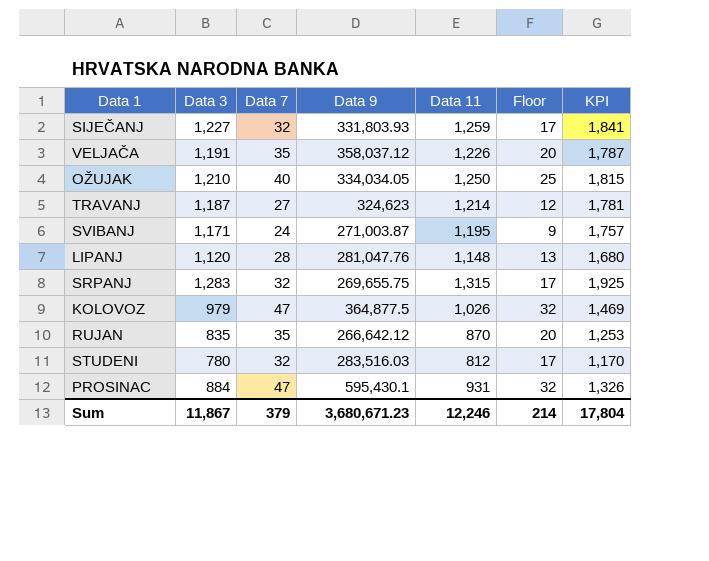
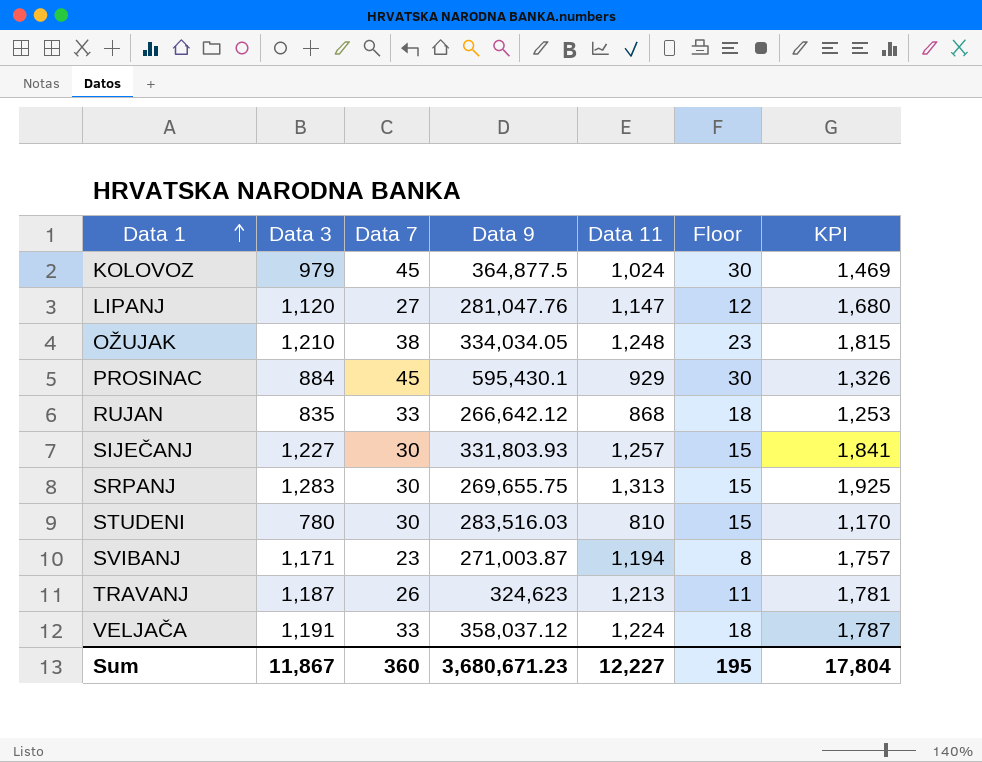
row order: none -> Data 1 ascending
KOLOVOZ | Data 7: 47 -> 45
KOLOVOZ | Data 11: 1,026 -> 1,024
KOLOVOZ | Floor: 32 -> 30
LIPANJ | Data 7: 28 -> 27
LIPANJ | Data 11: 1,148 -> 1,147
LIPANJ | Floor: 13 -> 12
OŽUJAK | Data 7: 40 -> 38
OŽUJAK | Data 11: 1,250 -> 1,248
OŽUJAK | Floor: 25 -> 23
PROSINAC | Data 7: 47 -> 45
PROSINAC | Data 11: 931 -> 929
PROSINAC | Floor: 32 -> 30
RUJAN | Data 7: 35 -> 33
RUJAN | Data 11: 870 -> 868
RUJAN | Floor: 20 -> 18
SIJEČANJ | Data 7: 32 -> 30
SIJEČANJ | Data 11: 1,259 -> 1,257
SIJEČANJ | Floor: 17 -> 15
SRPANJ | Data 7: 32 -> 30
SRPANJ | Data 11: 1,315 -> 1,313
SRPANJ | Floor: 17 -> 15
STUDENI | Data 7: 32 -> 30
STUDENI | Data 11: 812 -> 810
STUDENI | Floor: 17 -> 15
SVIBANJ | Data 7: 24 -> 23
SVIBANJ | Data 11: 1,195 -> 1,194
SVIBANJ | Floor: 9 -> 8
TRAVANJ | Data 7: 27 -> 26
TRAVANJ | Data 11: 1,214 -> 1,213
TRAVANJ | Floor: 12 -> 11
VELJAČA | Data 7: 35 -> 33
VELJAČA | Data 11: 1,226 -> 1,224
VELJAČA | Floor: 20 -> 18
Sum | Data 7: 379 -> 360
Sum | Data 11: 12,246 -> 12,227
Sum | Floor: 214 -> 195

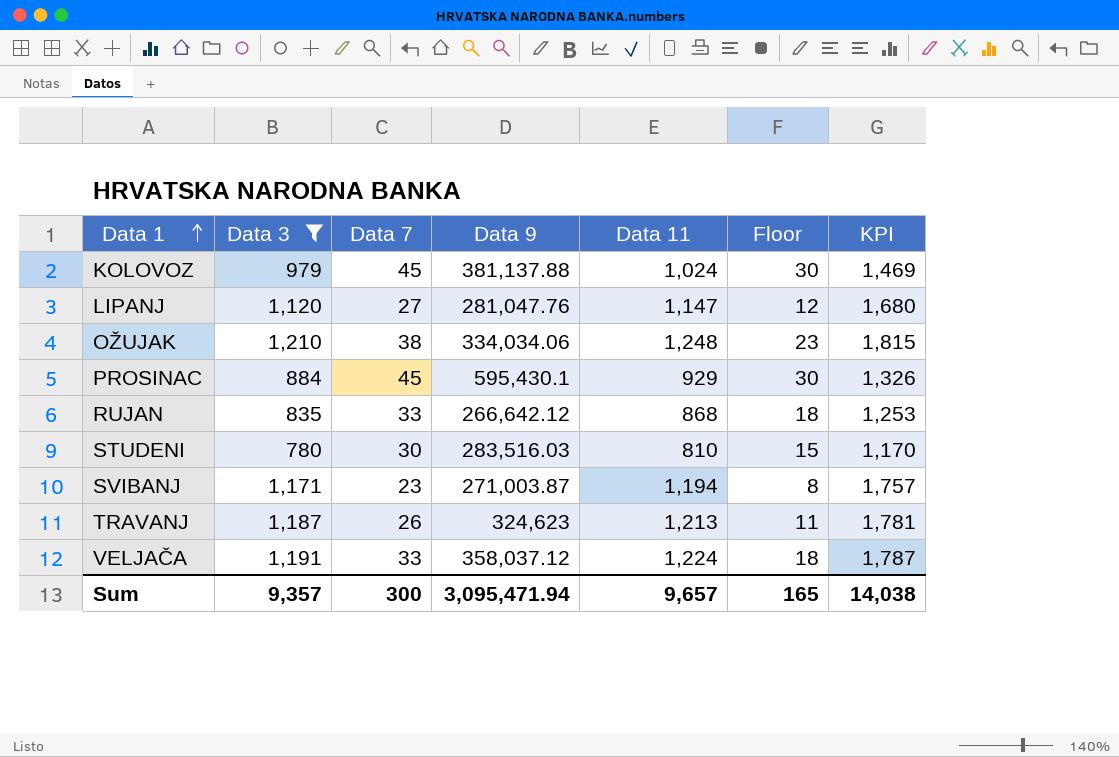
filter: none -> Data 3 <= 1,210
KOLOVOZ | Data 9: 364,877.5 -> 381,137.88
OŽUJAK | Data 9: 334,034.05 -> 334,034.06
Sum | Data 3: 11,867 -> 9,357
Sum | Data 7: 360 -> 300
Sum | Data 9: 3,680,671.23 -> 3,095,471.94
Sum | Data 11: 12,227 -> 9,657
Sum | Floor: 195 -> 165
Sum | KPI: 17,804 -> 14,038

